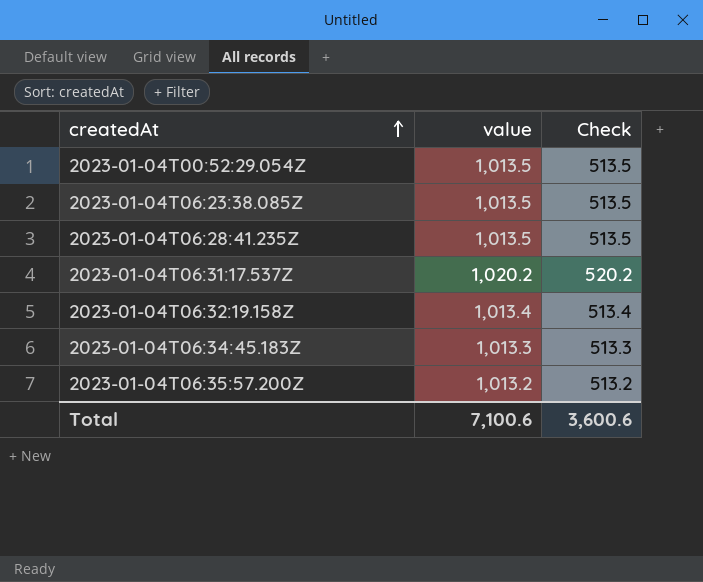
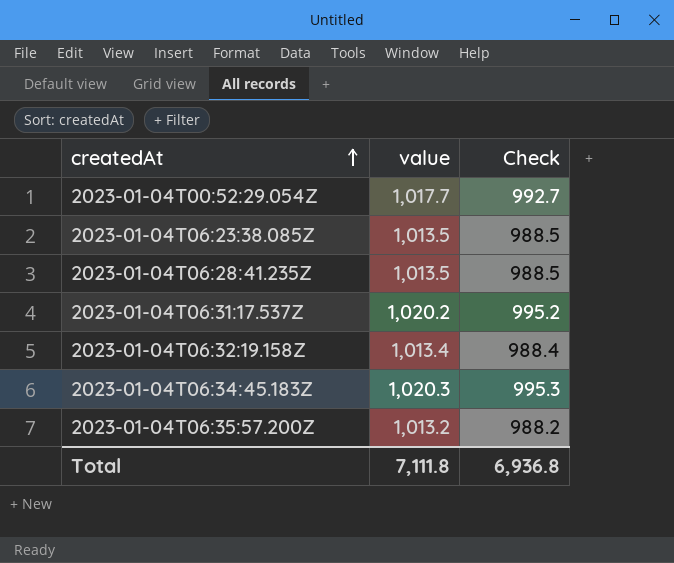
column Check | formula: [value] - 500 -> [value] - 25
2023-01-04T00:52:29.054Z | value: 1,013.5 -> 1,017.7
2023-01-04T06:34:45.183Z | value: 1,013.3 -> 1,020.3
Total | value: 7,100.6 -> 7,111.8
Total | Check: 3,600.6 -> 6,936.8

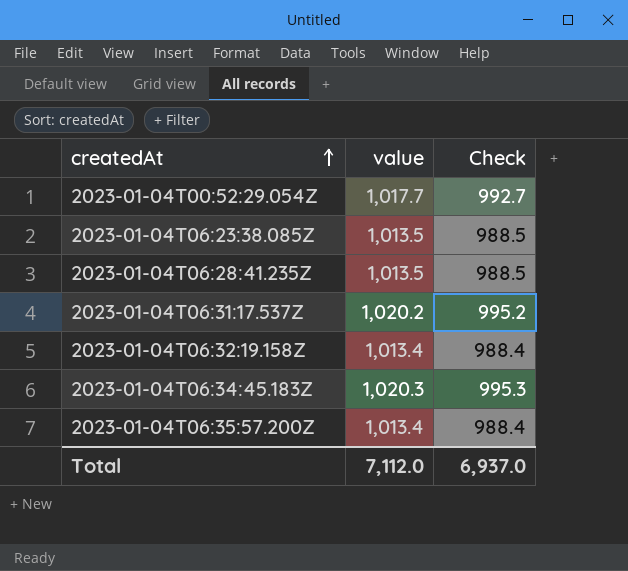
2023-01-04T06:35:57.200Z | value: 1,013.2 -> 1,013.4
2023-01-04T06:35:57.200Z | Check: 988.2 -> 988.4
Total | value: 7,111.8 -> 7,112.0
Total | Check: 6,936.8 -> 6,937.0

